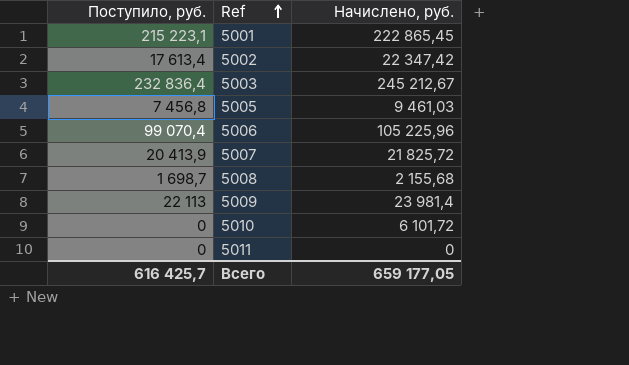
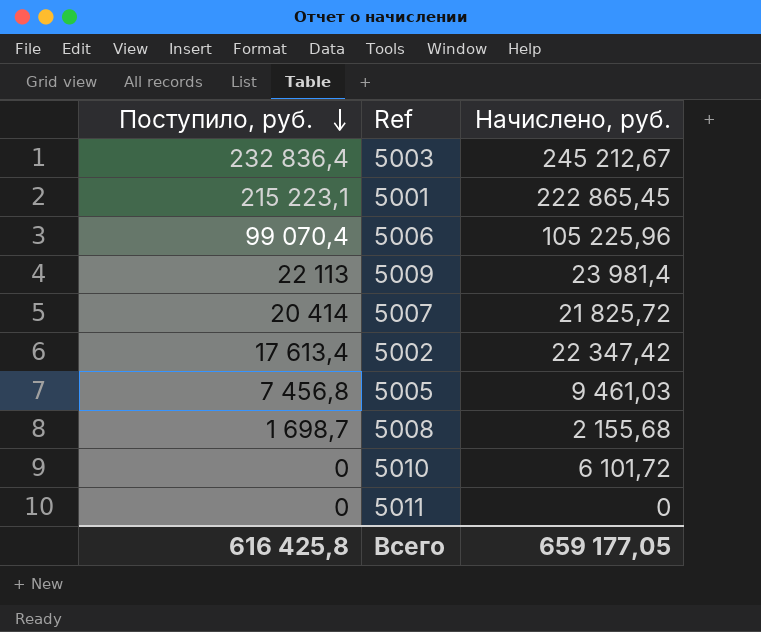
row order: Ref ascending -> Поступило, руб. descending
5007 | Поступило, руб.: 20 413,9 -> 20 414
Всего | Поступило, руб.: 616 425,7 -> 616 425,8

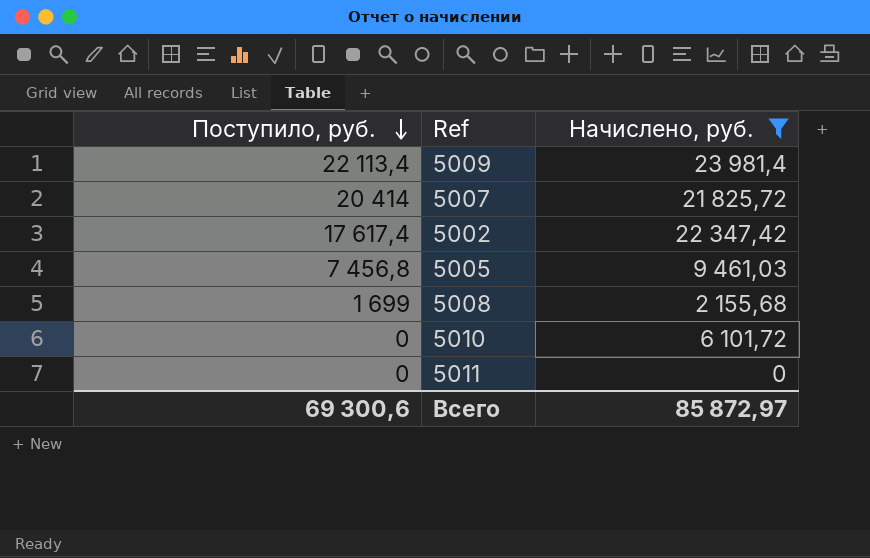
filter: none -> Начислено, руб. <= 23 981,4
5009 | Поступило, руб.: 22 113 -> 22 113,4
5002 | Поступило, руб.: 17 613,4 -> 17 617,4
5008 | Поступило, руб.: 1 698,7 -> 1 699
Всего | Поступило, руб.: 616 425,8 -> 69 300,6
Всего | Начислено, руб.: 659 177,05 -> 85 872,97

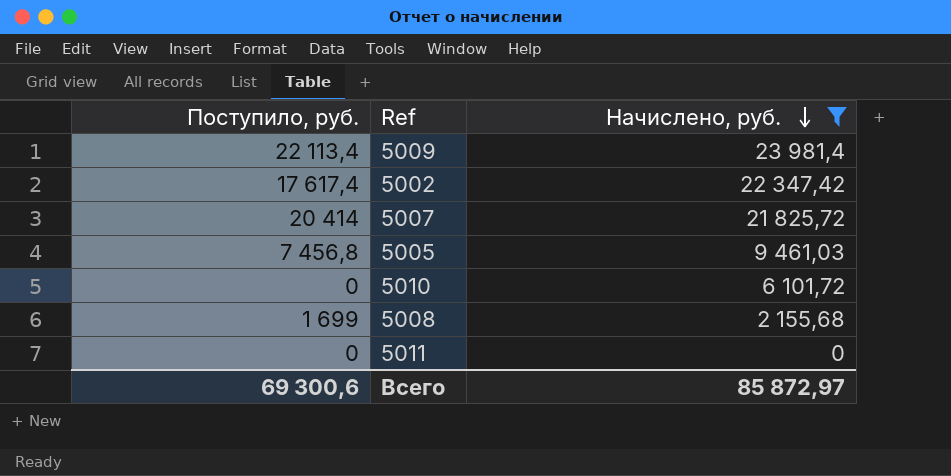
row order: Поступило, руб. descending -> Начислено, руб. descending

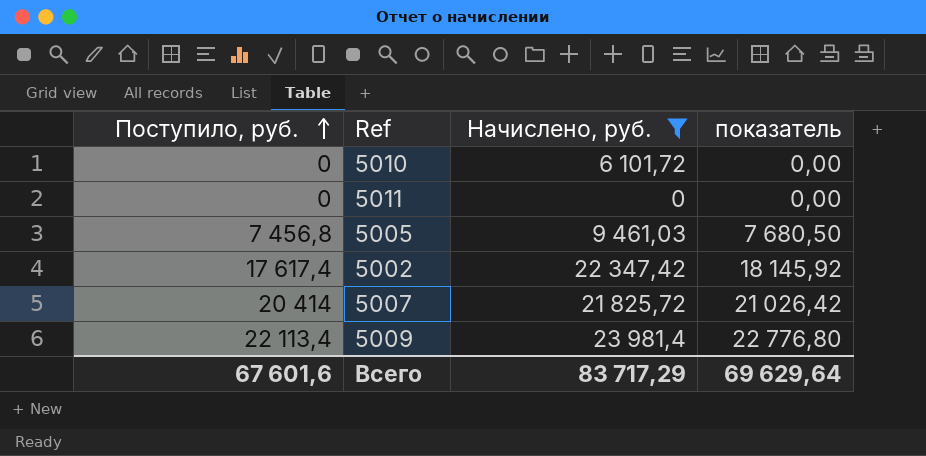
row order: Начислено, руб. descending -> Поступило, руб. ascending
column показатель | formula: none -> [Поступило, руб.] * 1,03
row 5008: 1 699 | 2 155,68 -> none
Всего | Поступило, руб.: 69 300,6 -> 67 601,6
Всего | Начислено, руб.: 85 872,97 -> 83 717,29

